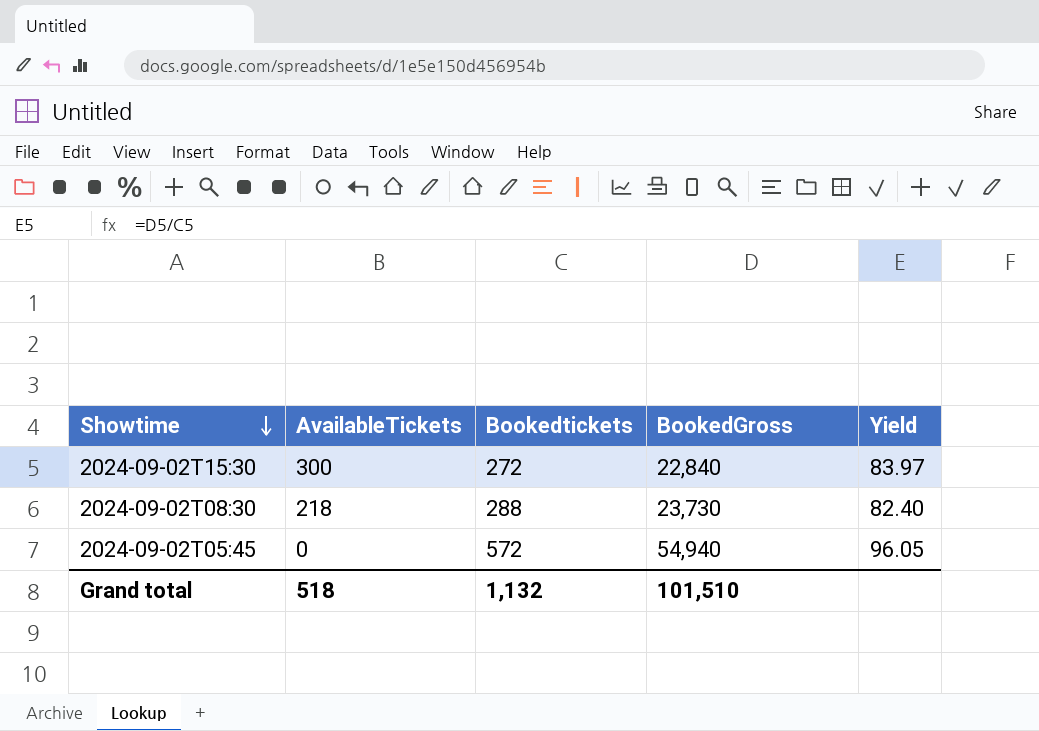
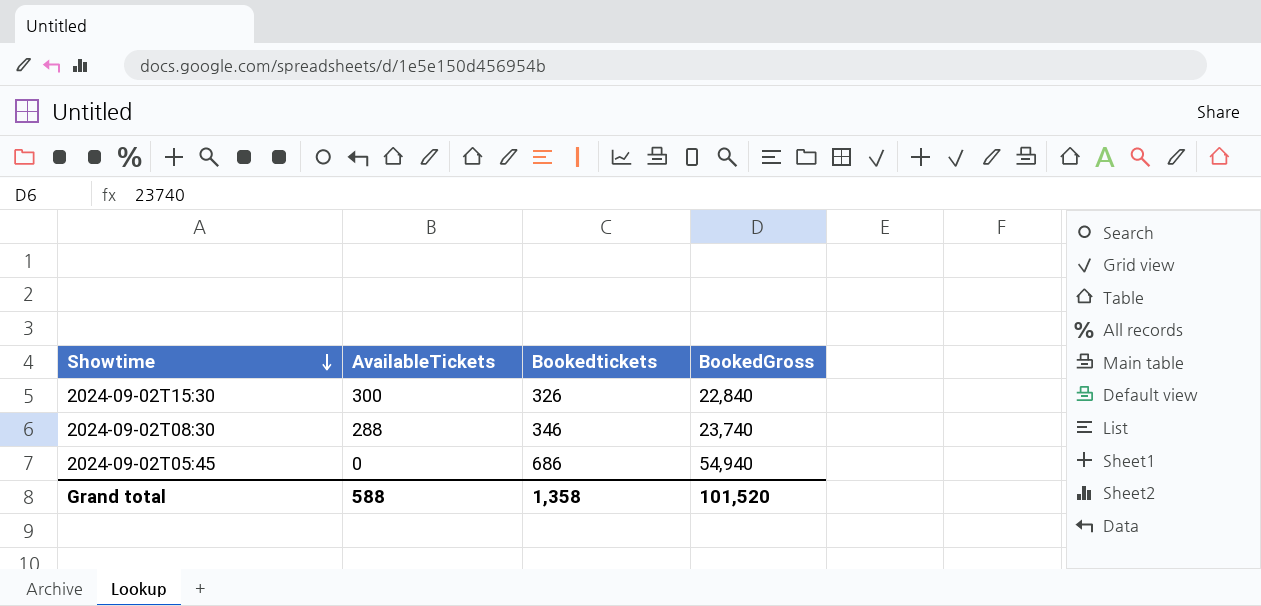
column Yield | formula: [BookedGross] / [Bookedtickets] -> none
2024-09-02T15:30 | Bookedtickets: 272 -> 326
2024-09-02T08:30 | AvailableTickets: 218 -> 288
2024-09-02T08:30 | Bookedtickets: 288 -> 346
2024-09-02T08:30 | BookedGross: 23,730 -> 23,740
2024-09-02T05:45 | Bookedtickets: 572 -> 686
Grand total | AvailableTickets: 518 -> 588
Grand total | Bookedtickets: 1,132 -> 1,358
Grand total | BookedGross: 101,510 -> 101,520

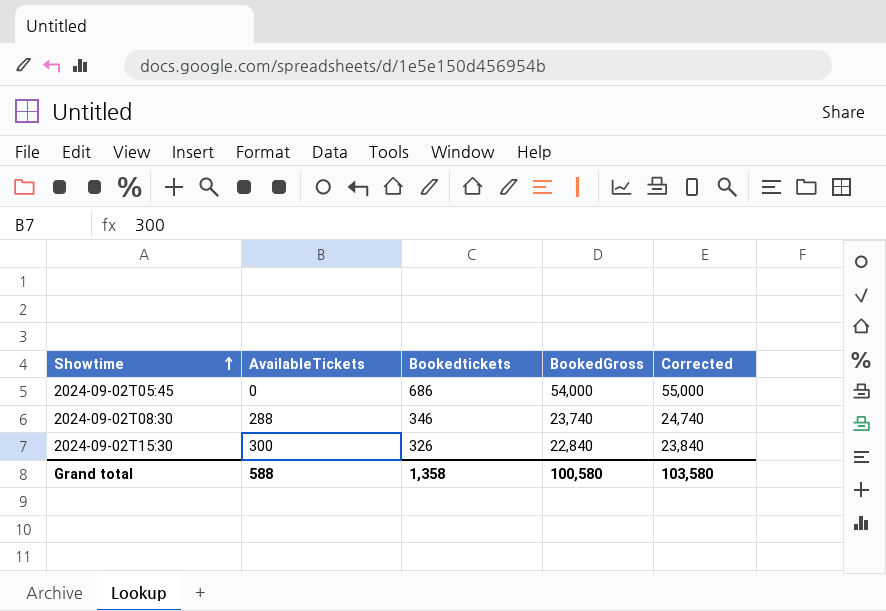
row order: Showtime descending -> Showtime ascending
column Corrected | formula: none -> [BookedGross] + 1000
2024-09-02T05:45 | BookedGross: 54,940 -> 54,000
Grand total | BookedGross: 101,520 -> 100,580

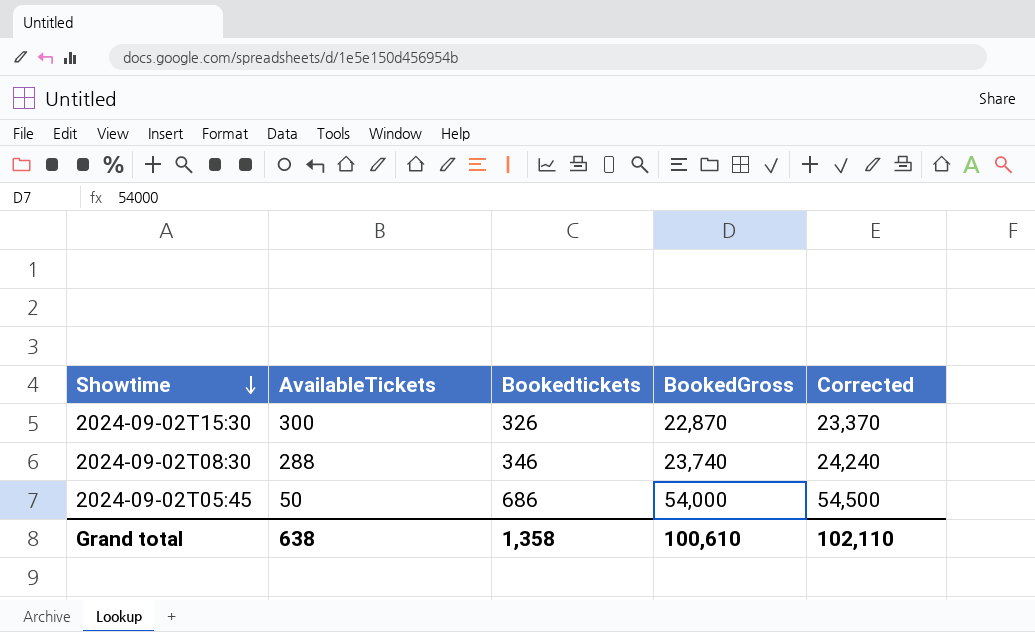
row order: Showtime ascending -> Showtime descending
column Corrected | formula: [BookedGross] + 1000 -> [BookedGross] + 500
2024-09-02T15:30 | BookedGross: 22,840 -> 22,870
2024-09-02T05:45 | AvailableTickets: 0 -> 50
Grand total | AvailableTickets: 588 -> 638
Grand total | BookedGross: 100,580 -> 100,610
Grand total | Corrected: 103,580 -> 102,110

